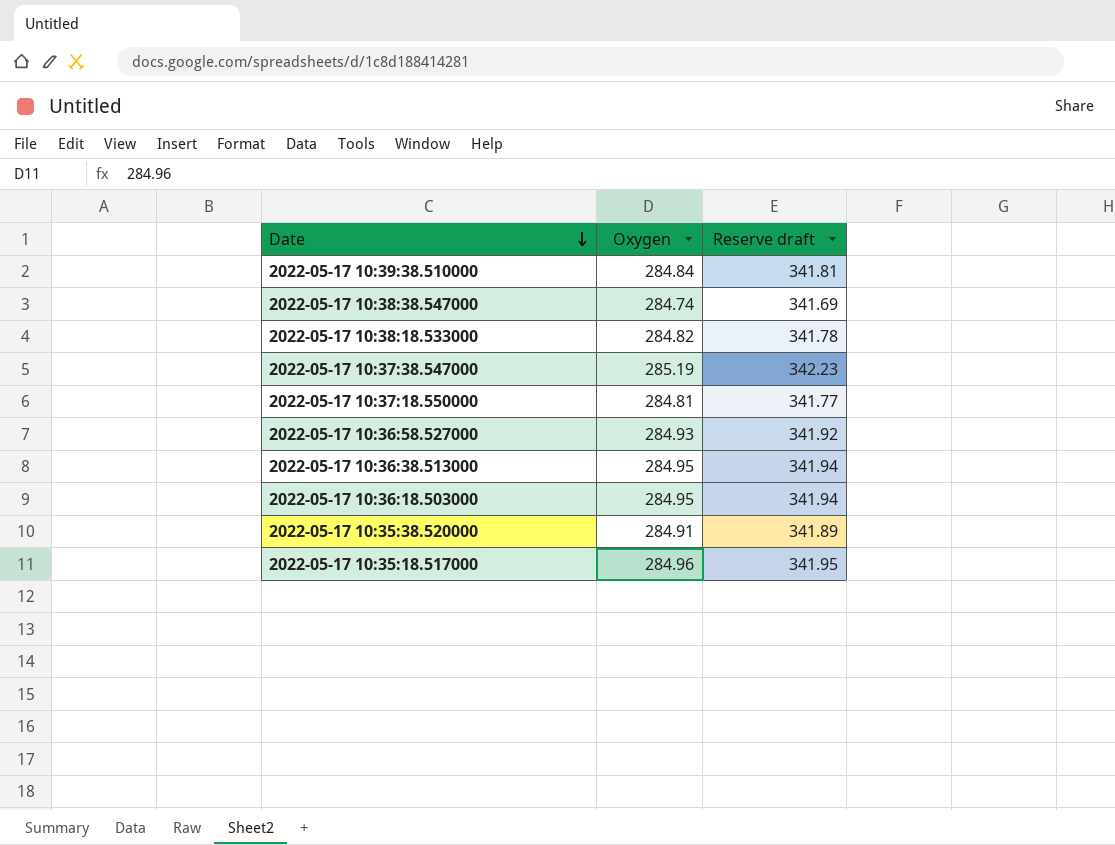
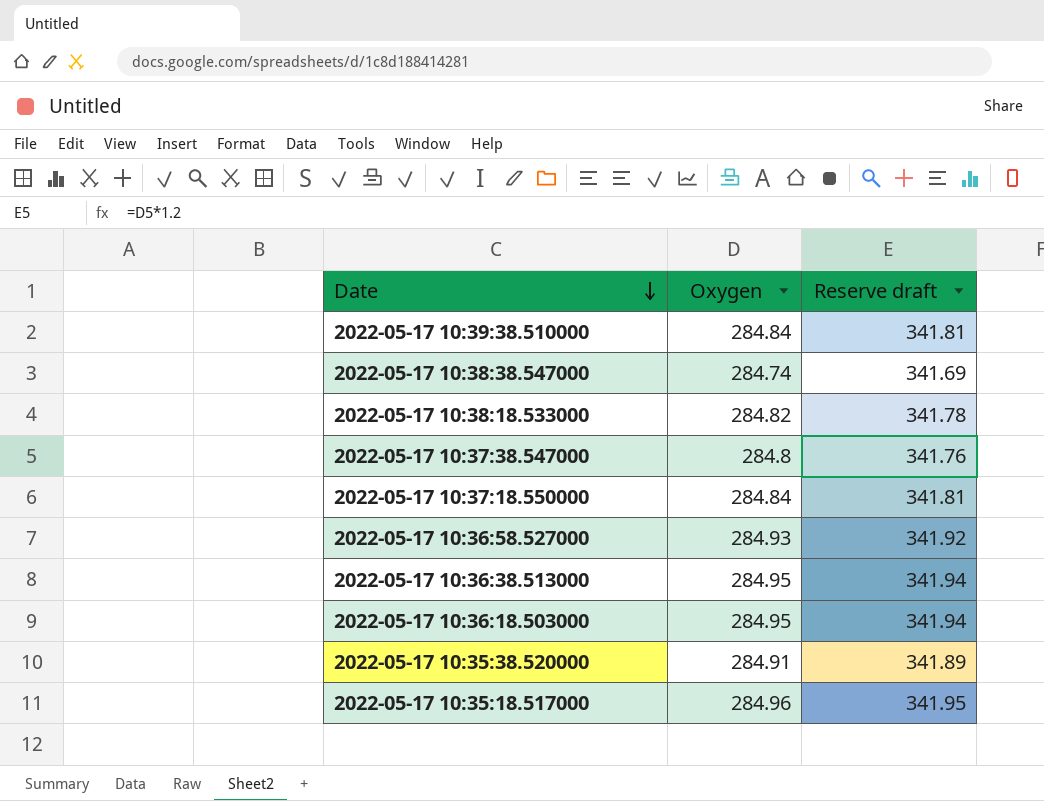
2022-05-17 10:37:38.547000 | Oxygen: 285.19 -> 284.8
2022-05-17 10:37:38.547000 | Reserve draft: 342.23 -> 341.76
2022-05-17 10:37:18.550000 | Oxygen: 284.81 -> 284.84
2022-05-17 10:37:18.550000 | Reserve draft: 341.77 -> 341.81

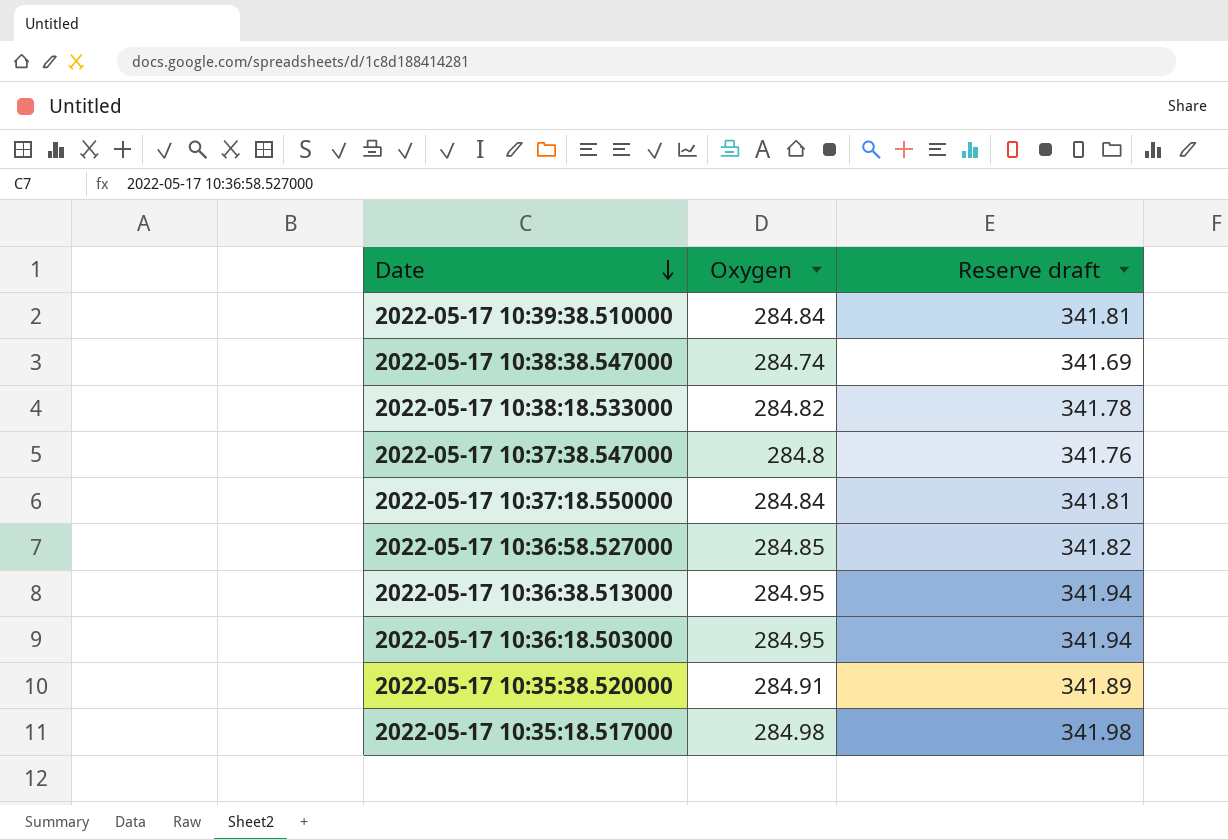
2022-05-17 10:36:58.527000 | Oxygen: 284.93 -> 284.85
2022-05-17 10:36:58.527000 | Reserve draft: 341.92 -> 341.82
2022-05-17 10:35:18.517000 | Oxygen: 284.96 -> 284.98
2022-05-17 10:35:18.517000 | Reserve draft: 341.95 -> 341.98

